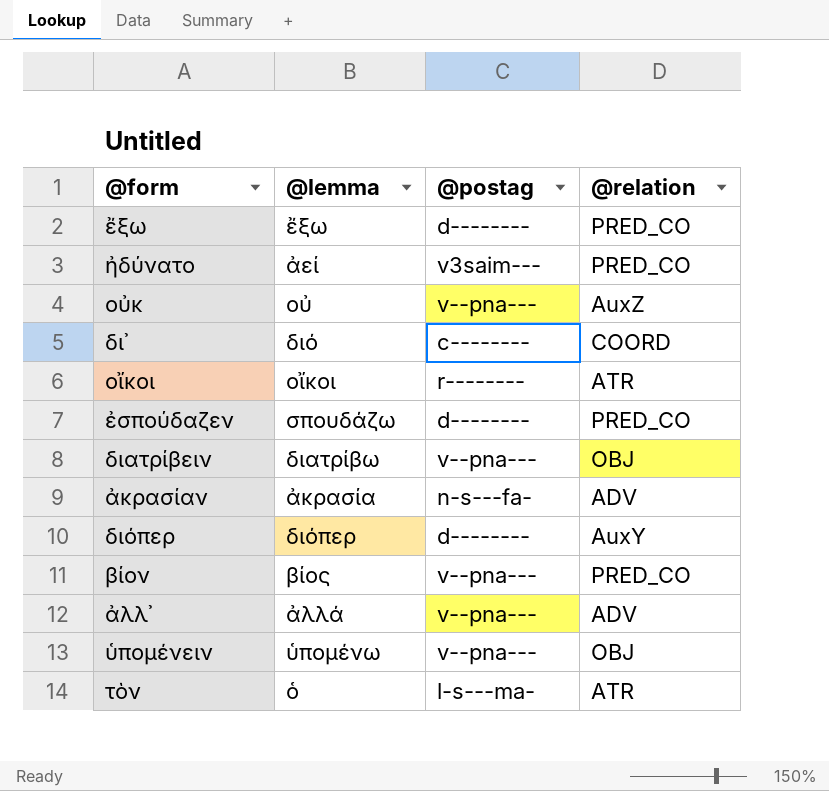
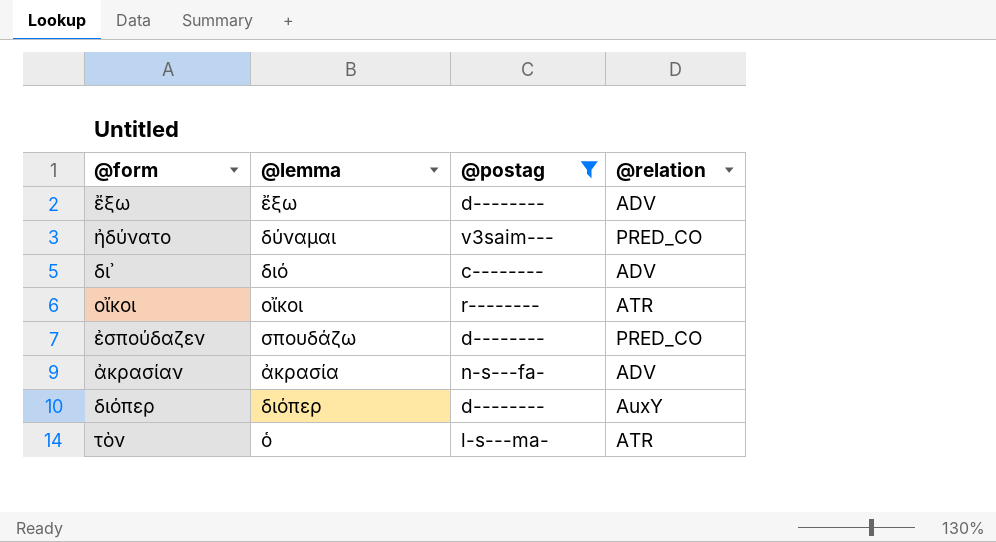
filter: none -> @postag != v--pna---
ἔξω | @relation: PRED_CO -> ADV
ἠδύνατο | @lemma: ἀεί -> δύναμαι
δι᾽ | @relation: COORD -> ADV

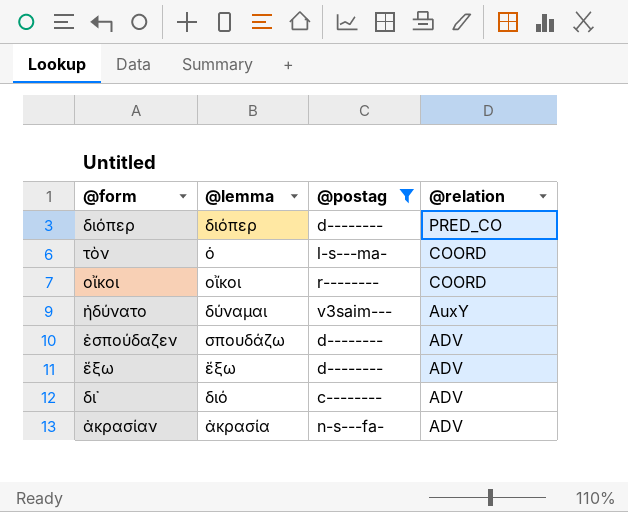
row order: none -> @relation descending
διόπερ | @relation: AuxY -> PRED_CO
τὸν | @relation: ATR -> COORD
οἴκοι | @relation: ATR -> COORD
ἠδύνατο | @relation: PRED_CO -> AuxY
ἐσπούδαζεν | @relation: PRED_CO -> ADV

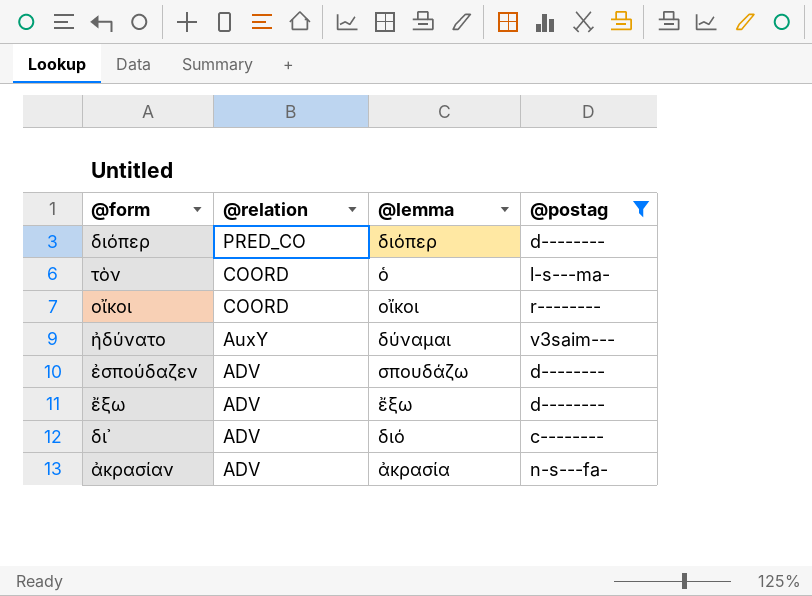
column @relation | position: 4 -> 2

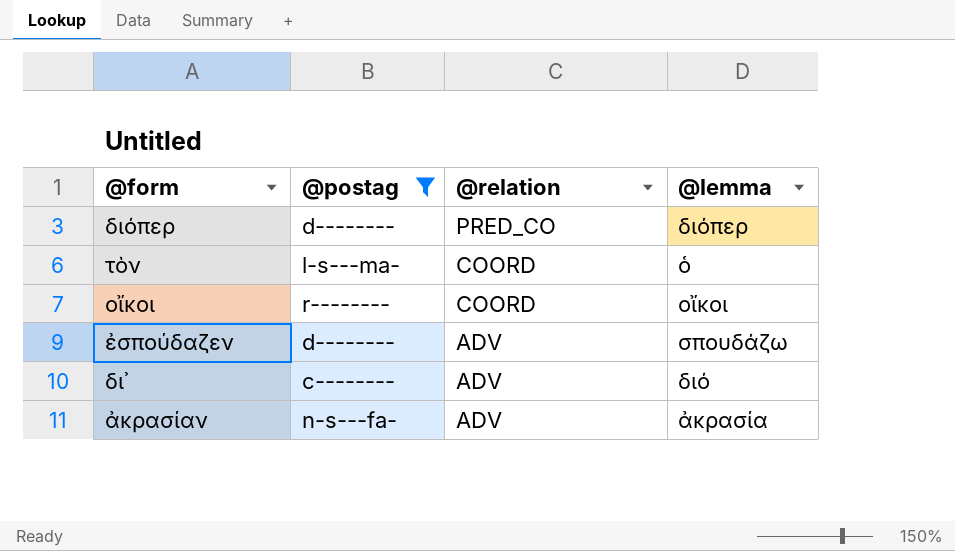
column @postag | position: 4 -> 2
row ἠδύνατο: AuxY | δύναμαι | v3saim--- -> none
row ἔξω: ADV | ἔξω | d-------- -> none

